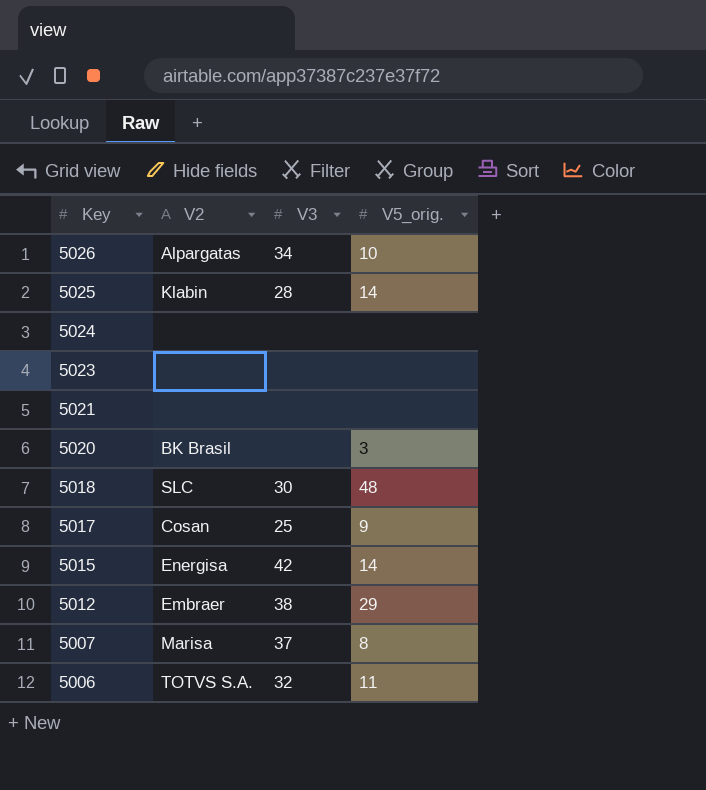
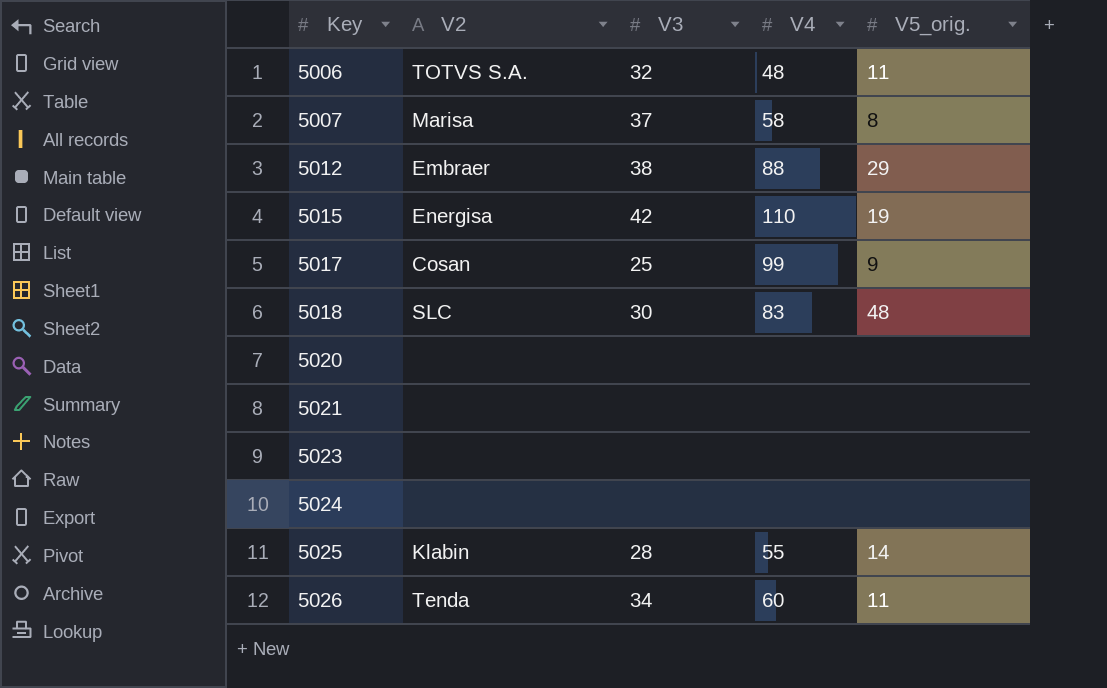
row order: Key descending -> Key ascending
column V4 | position: none -> 4
5015 | V5_orig.: 14 -> 19
5020 | V2: BK Brasil -> none
5020 | V5_orig.: 3 -> none
5026 | V2: Alpargatas -> Tenda
5026 | V5_orig.: 10 -> 11

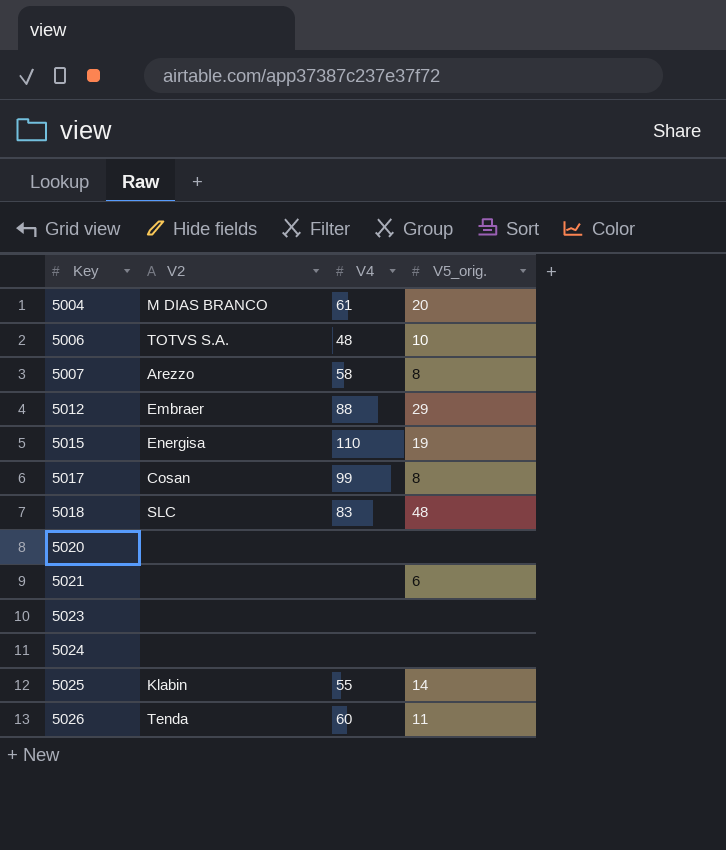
column V3 | position: 3 -> none
row 5004: none -> M DIAS BRANCO | 61 | 20
5006 | V5_orig.: 11 -> 10
5007 | V2: Marisa -> Arezzo
5017 | V5_orig.: 9 -> 8
5021 | V5_orig.: none -> 6

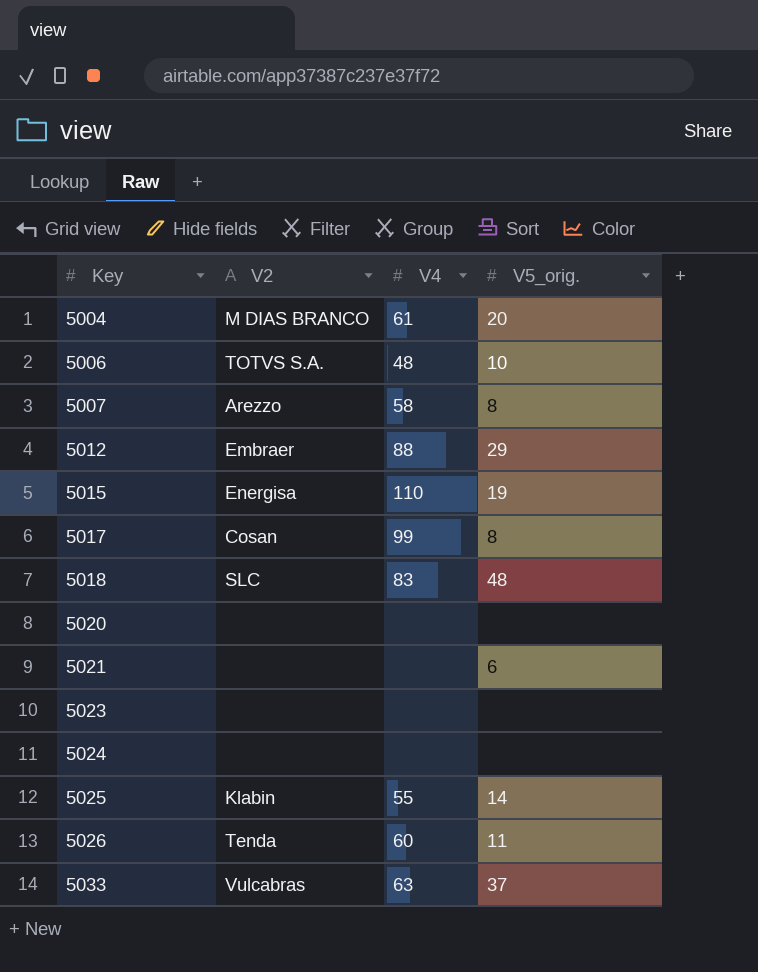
row 5033: none -> Vulcabras | 63 | 37

